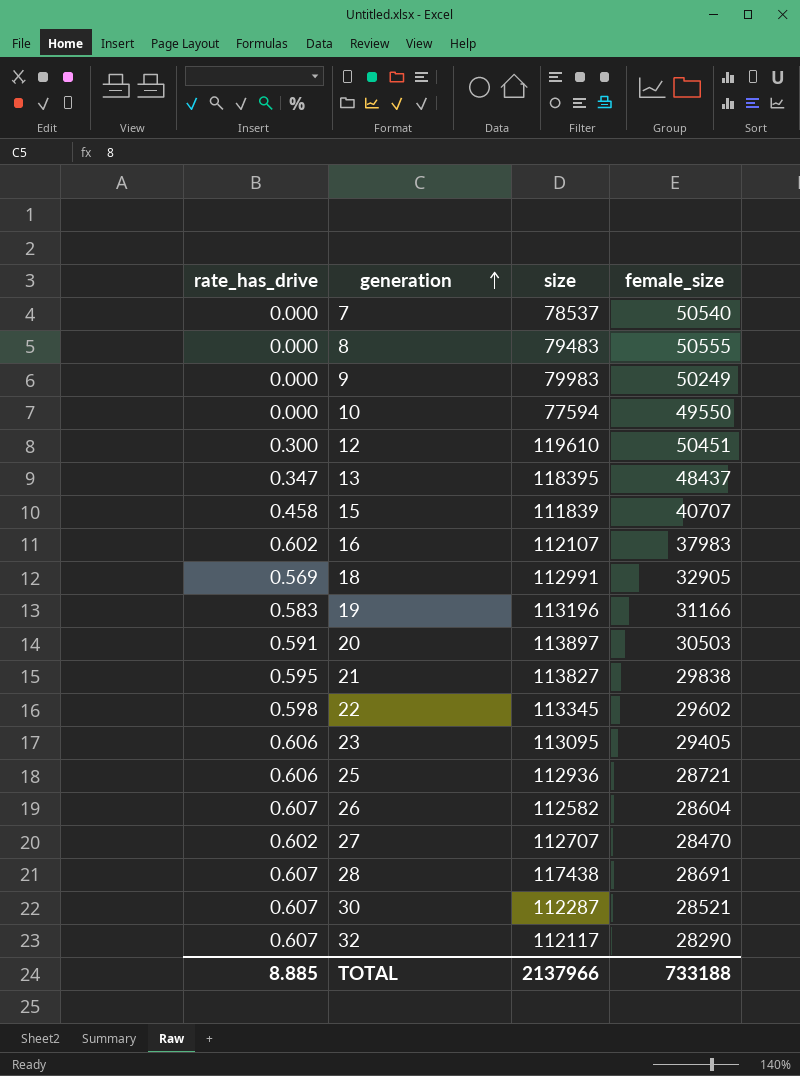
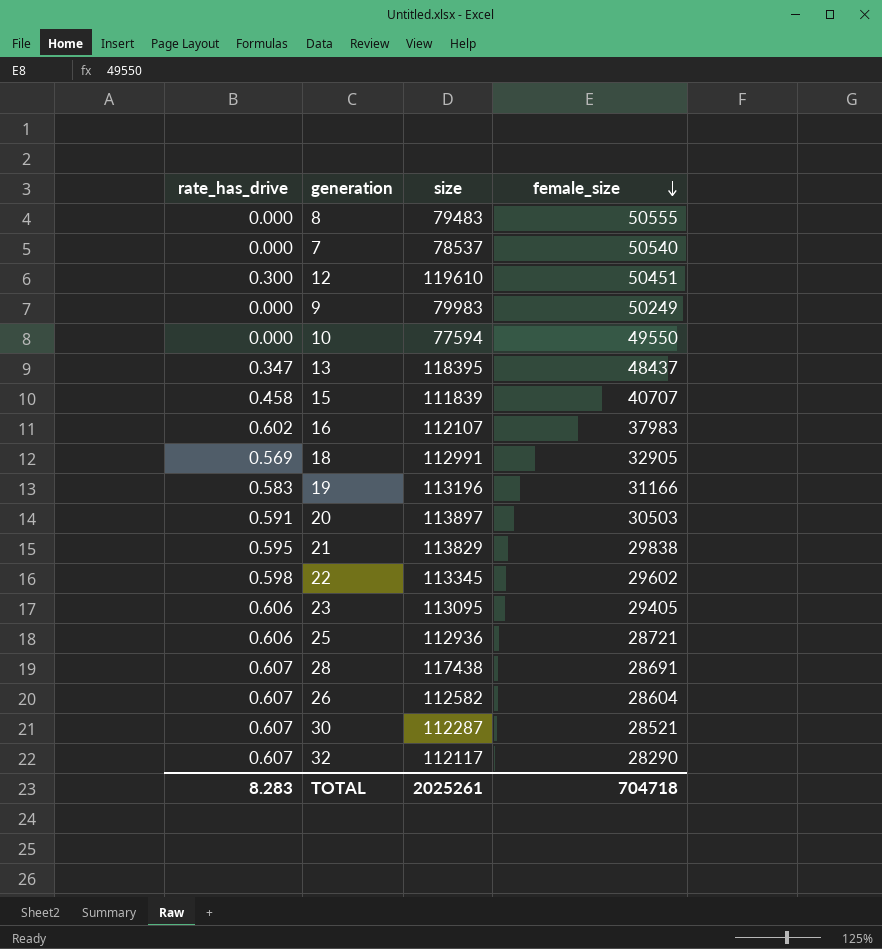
row order: generation ascending -> female_size descending
row 27: 0.602 | 112707 | 28470 -> none
21 | size: 113827 -> 113829
TOTAL | rate_has_drive: 8.885 -> 8.283
TOTAL | size: 2137966 -> 2025261
TOTAL | female_size: 733188 -> 704718

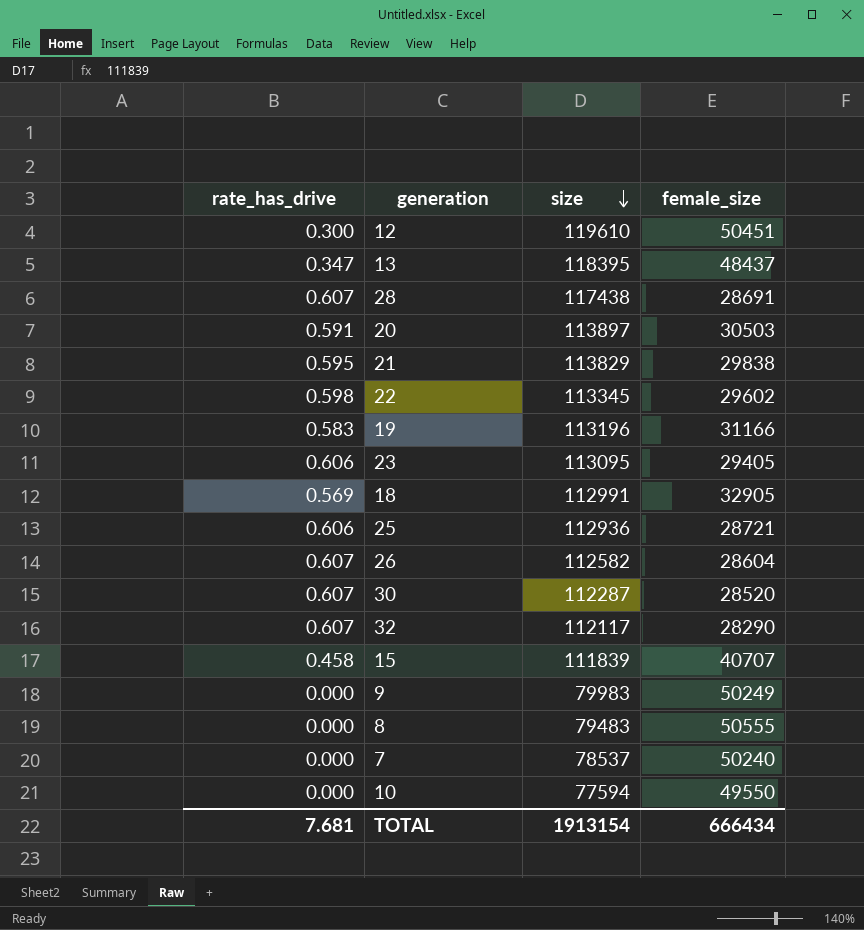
row order: female_size descending -> size descending
row 16: 0.602 | 112107 | 37983 -> none
30 | female_size: 28521 -> 28520
7 | female_size: 50540 -> 50240
TOTAL | rate_has_drive: 8.283 -> 7.681
TOTAL | size: 2025261 -> 1913154
TOTAL | female_size: 704718 -> 666434

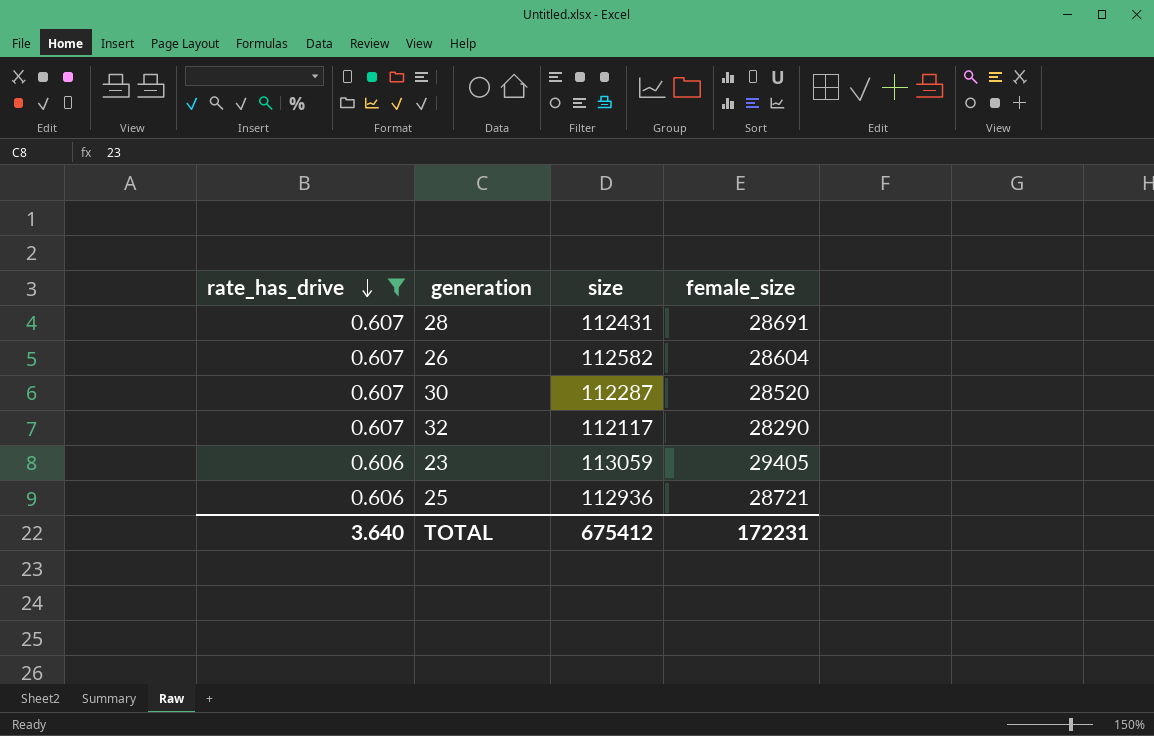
filter: none -> rate_has_drive >= 0.606
row order: size descending -> rate_has_drive descending
28 | size: 117438 -> 112431
23 | size: 113095 -> 113059
TOTAL | rate_has_drive: 7.681 -> 3.640
TOTAL | size: 1913154 -> 675412
TOTAL | female_size: 666434 -> 172231

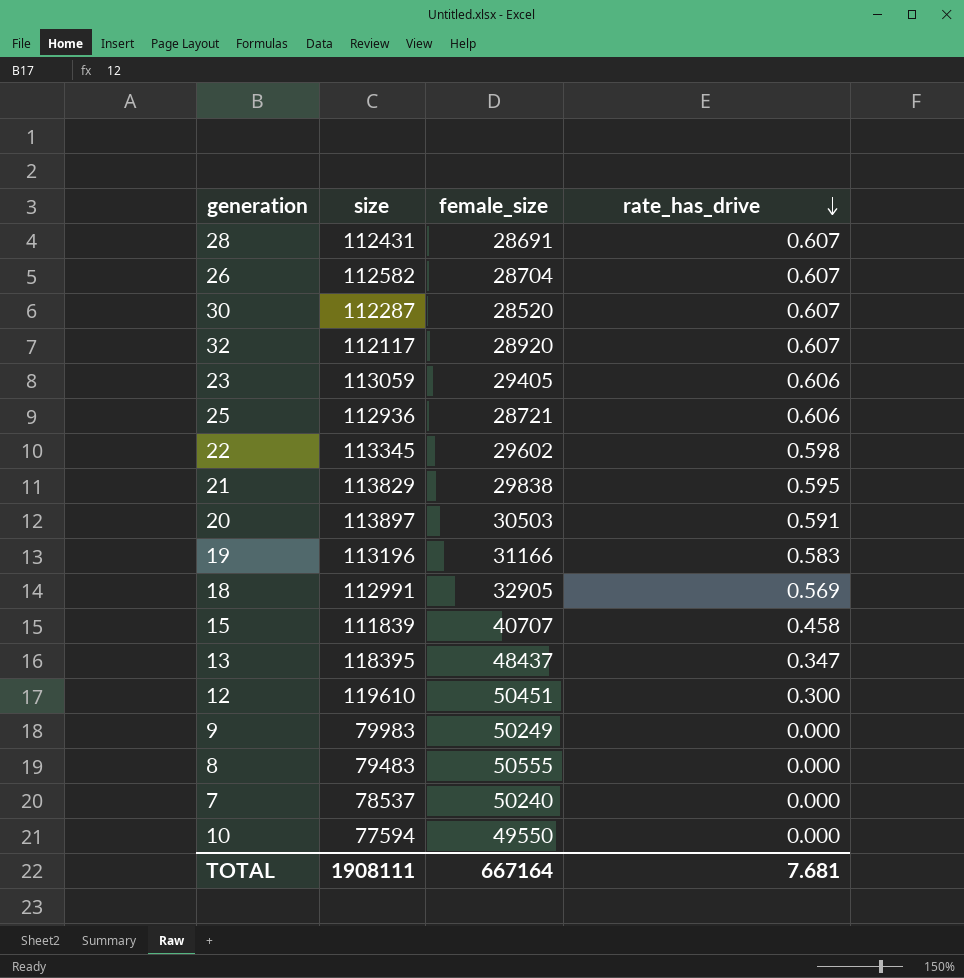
filter: rate_has_drive >= 0.606 -> none
column rate_has_drive | position: 1 -> 4
26 | female_size: 28604 -> 28704
32 | female_size: 28290 -> 28920
TOTAL | size: 675412 -> 1908111
TOTAL | female_size: 172231 -> 667164
TOTAL | rate_has_drive: 3.640 -> 7.681

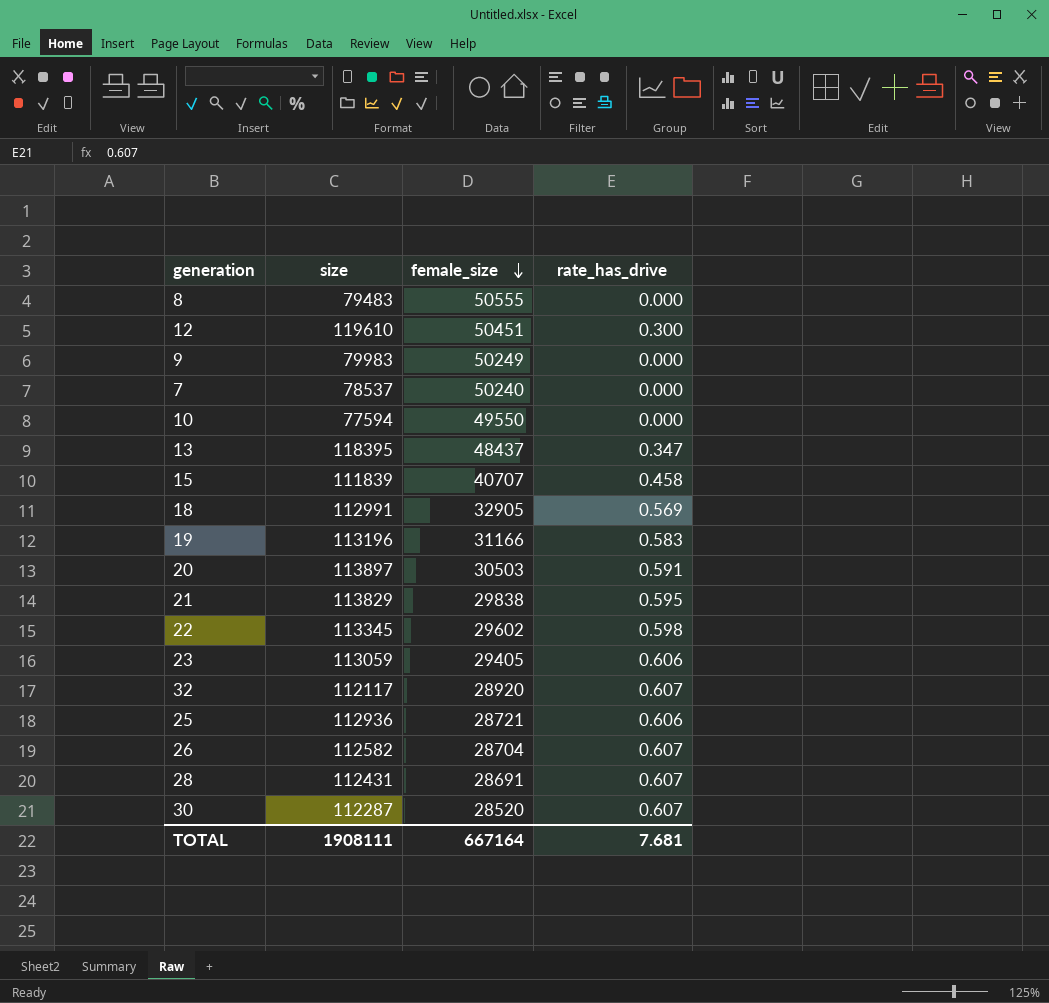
row order: rate_has_drive descending -> female_size descending

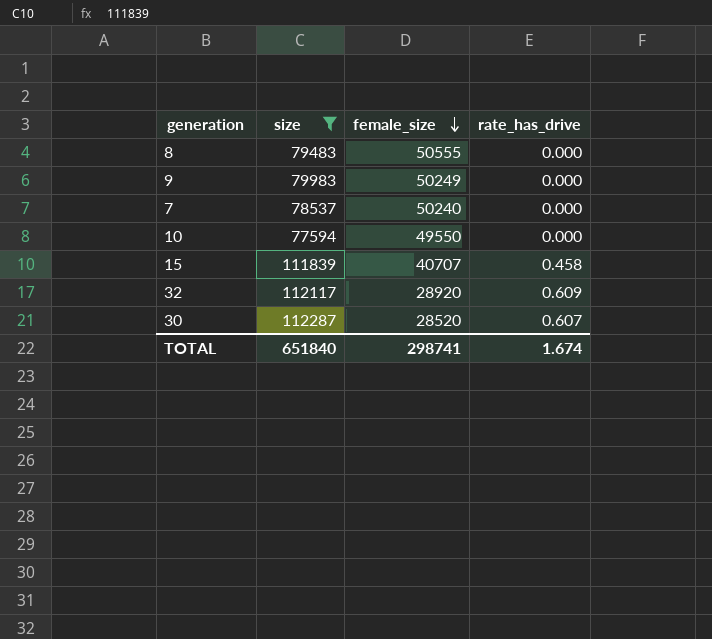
filter: none -> size <= 112287
32 | rate_has_drive: 0.607 -> 0.609
TOTAL | size: 1908111 -> 651840
TOTAL | female_size: 667164 -> 298741
TOTAL | rate_has_drive: 7.681 -> 1.674

